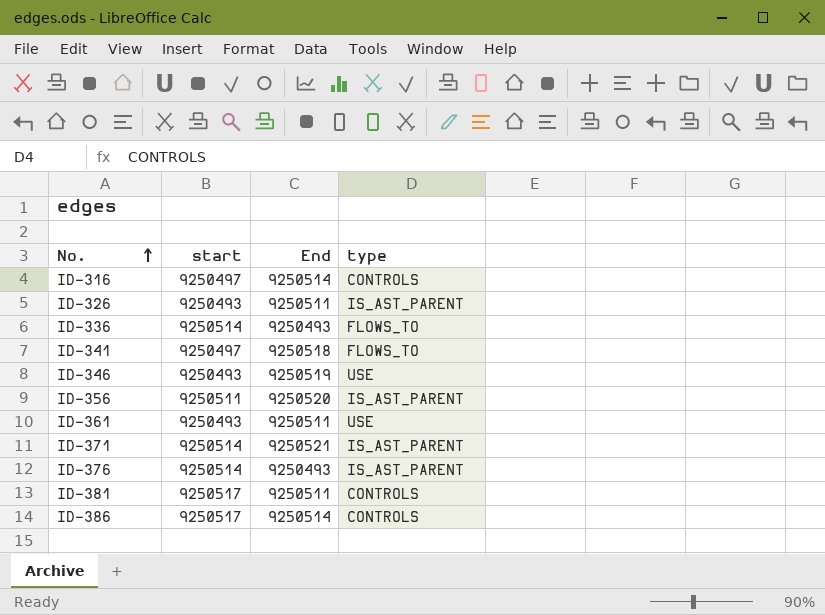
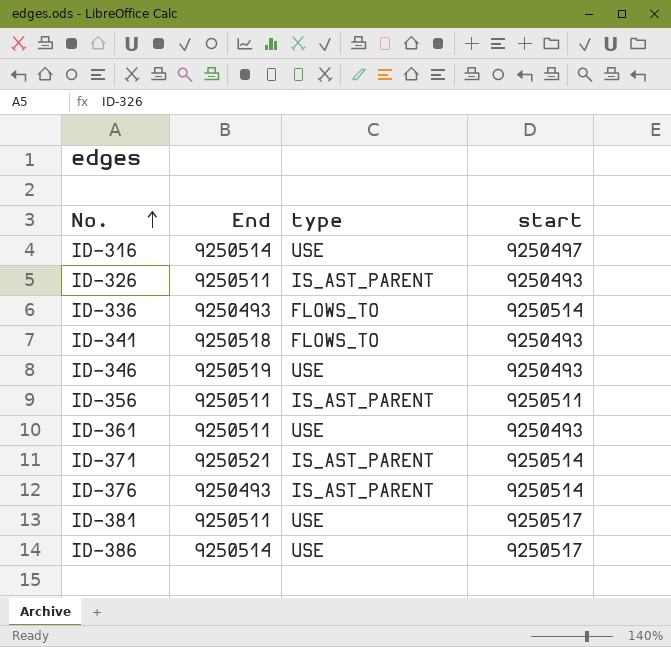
column start | position: 2 -> 4
ID-316 | type: CONTROLS -> USE
ID-341 | start: 9250497 -> 9250493
ID-356 | End: 9250520 -> 9250511
ID-381 | type: CONTROLS -> USE
ID-386 | type: CONTROLS -> USE

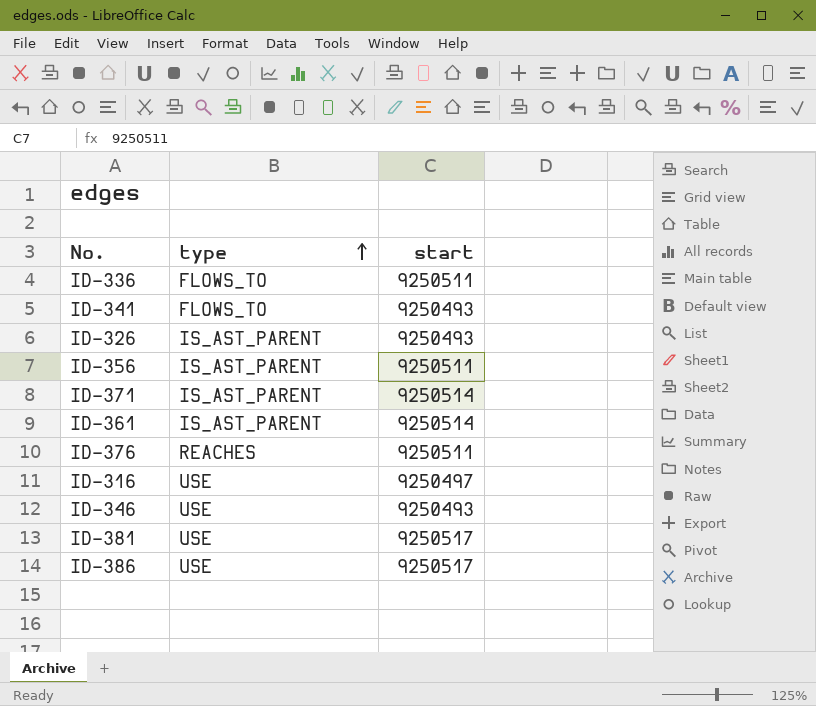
row order: No. ascending -> type ascending
column End | position: 2 -> none
ID-336 | start: 9250514 -> 9250511
ID-361 | type: USE -> IS_AST_PARENT
ID-361 | start: 9250493 -> 9250514
ID-376 | type: IS_AST_PARENT -> REACHES
ID-376 | start: 9250514 -> 9250511

